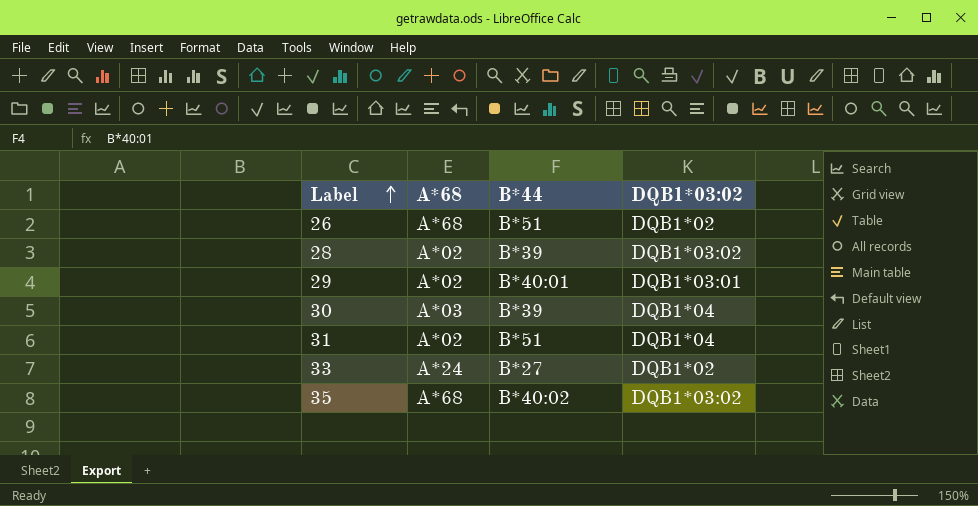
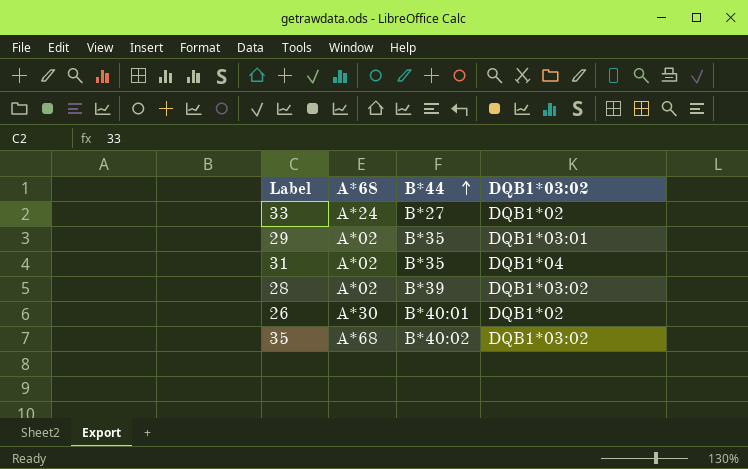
row order: Label ascending -> B*44 ascending
row 30: A*03 | B*39 | DQB1*04 -> none
29 | B*44: B*40:01 -> B*35
31 | B*44: B*51 -> B*35
26 | A*68: A*68 -> A*30
26 | B*44: B*51 -> B*40:01

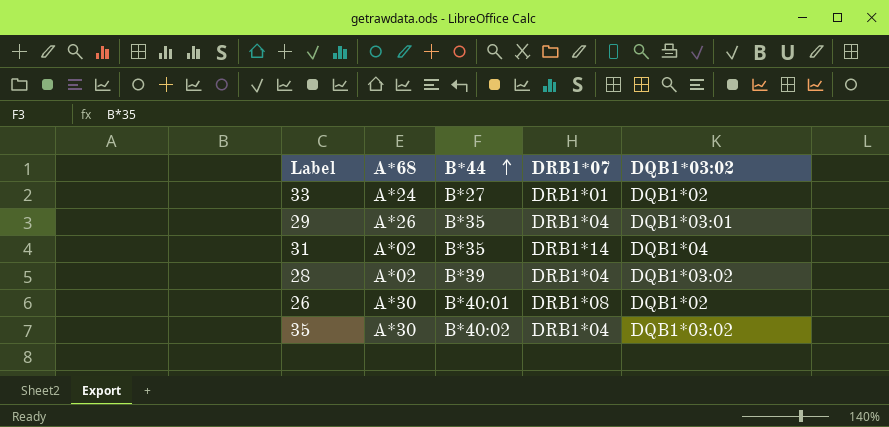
column DRB1*07 | position: none -> 4
29 | A*68: A*02 -> A*26
35 | A*68: A*68 -> A*30

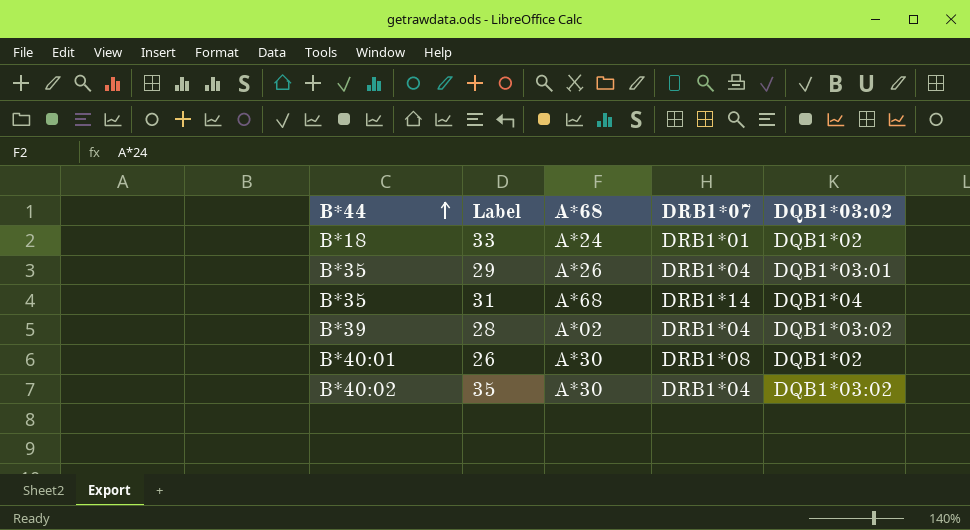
column B*44 | position: 3 -> 1
33 | B*44: B*27 -> B*18
31 | A*68: A*02 -> A*68

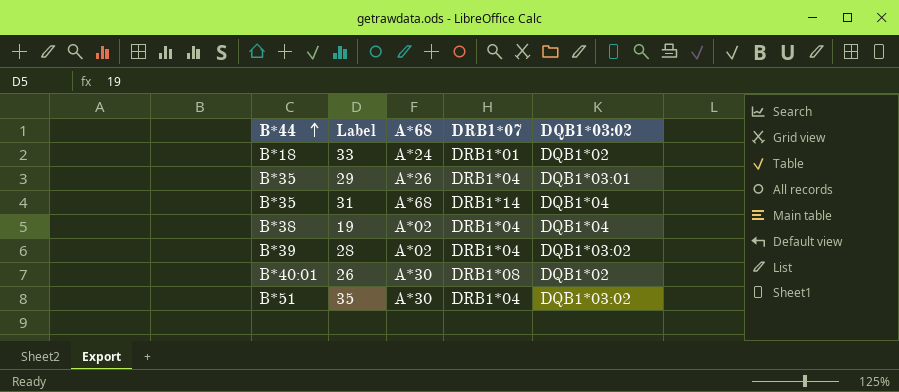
row 19: none -> B*38 | A*02 | DRB1*04 | DQB1*04
35 | B*44: B*40:02 -> B*51

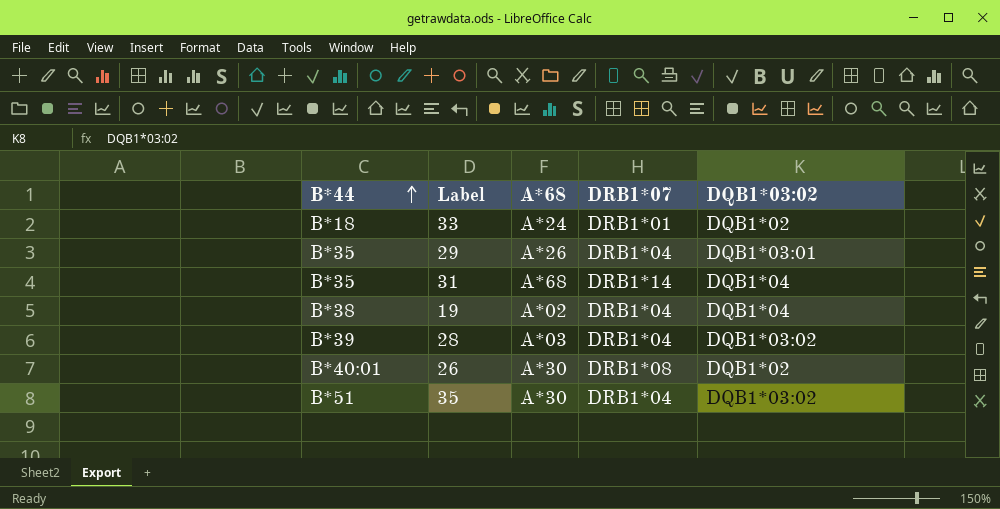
28 | A*68: A*02 -> A*03

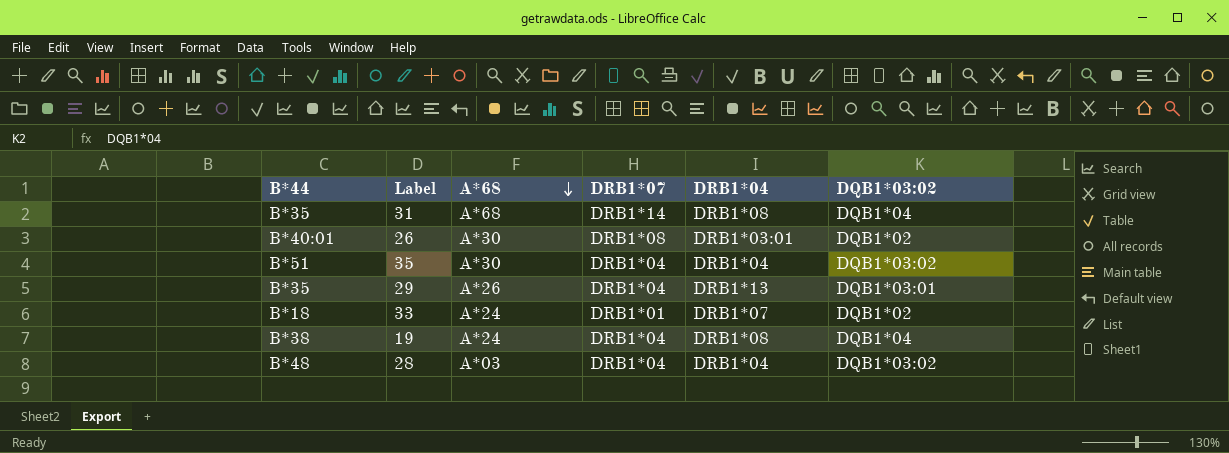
row order: B*44 ascending -> A*68 descending
column DRB1*04 | position: none -> 5
19 | A*68: A*02 -> A*24
28 | B*44: B*39 -> B*48

